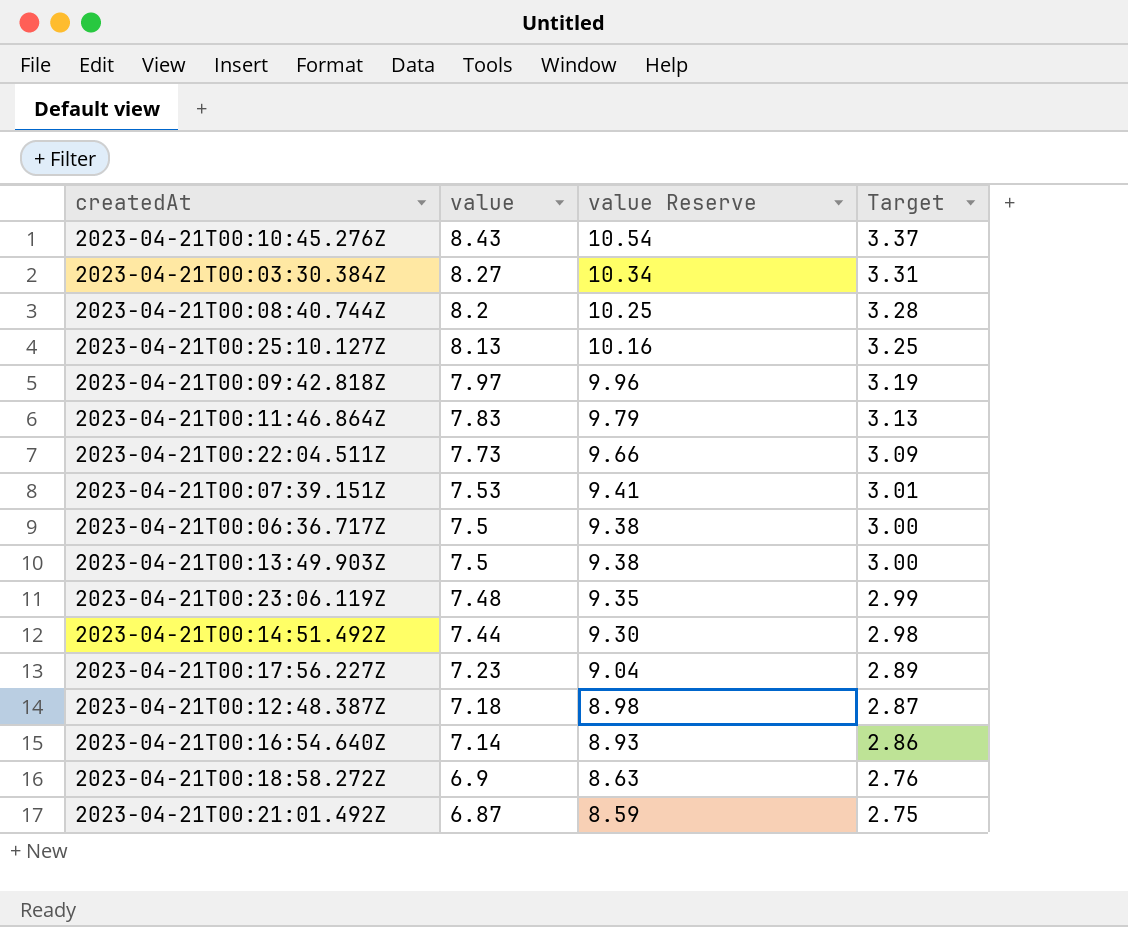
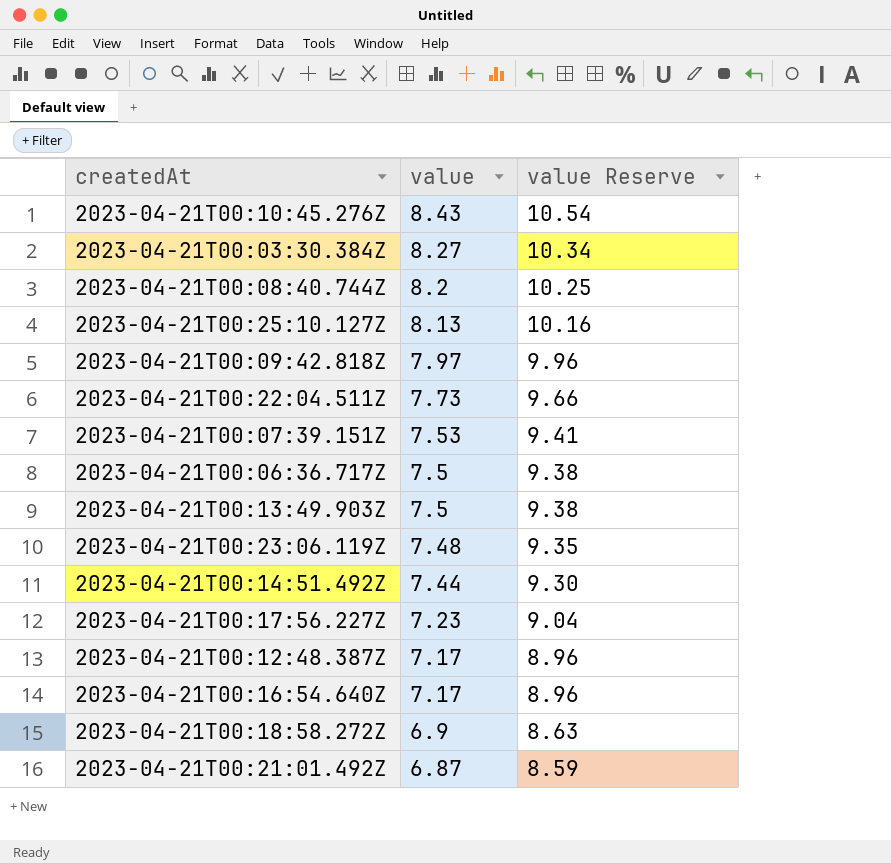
column Target | formula: [value] * 0.4 -> none
row 2023-04-21T00:11:46.864Z: 7.83 | 9.79 | 3.13 -> none
2023-04-21T00:12:48.387Z | value: 7.18 -> 7.17
2023-04-21T00:12:48.387Z | value Reserve: 8.98 -> 8.96
2023-04-21T00:16:54.640Z | value: 7.14 -> 7.17
2023-04-21T00:16:54.640Z | value Reserve: 8.93 -> 8.96

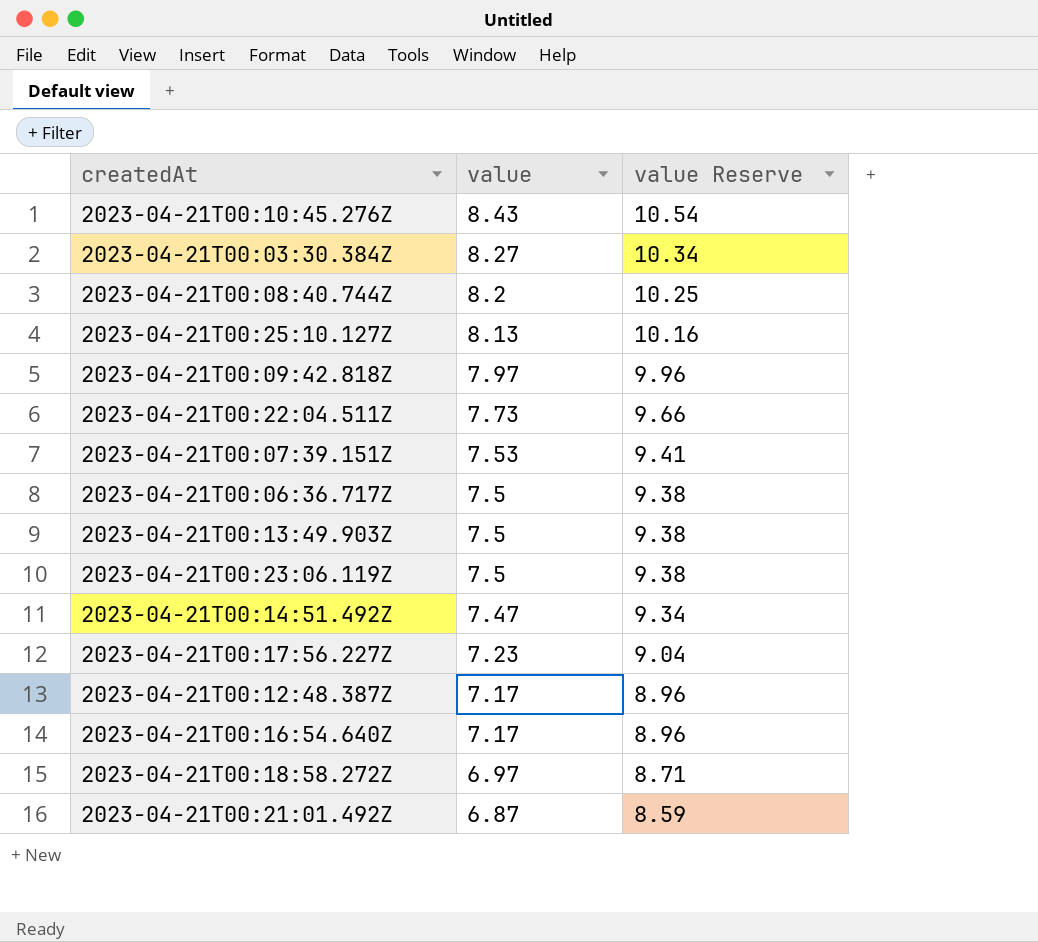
2023-04-21T00:23:06.119Z | value: 7.48 -> 7.5
2023-04-21T00:23:06.119Z | value Reserve: 9.35 -> 9.38
2023-04-21T00:14:51.492Z | value: 7.44 -> 7.47
2023-04-21T00:14:51.492Z | value Reserve: 9.30 -> 9.34
2023-04-21T00:18:58.272Z | value: 6.9 -> 6.97
2023-04-21T00:18:58.272Z | value Reserve: 8.63 -> 8.71

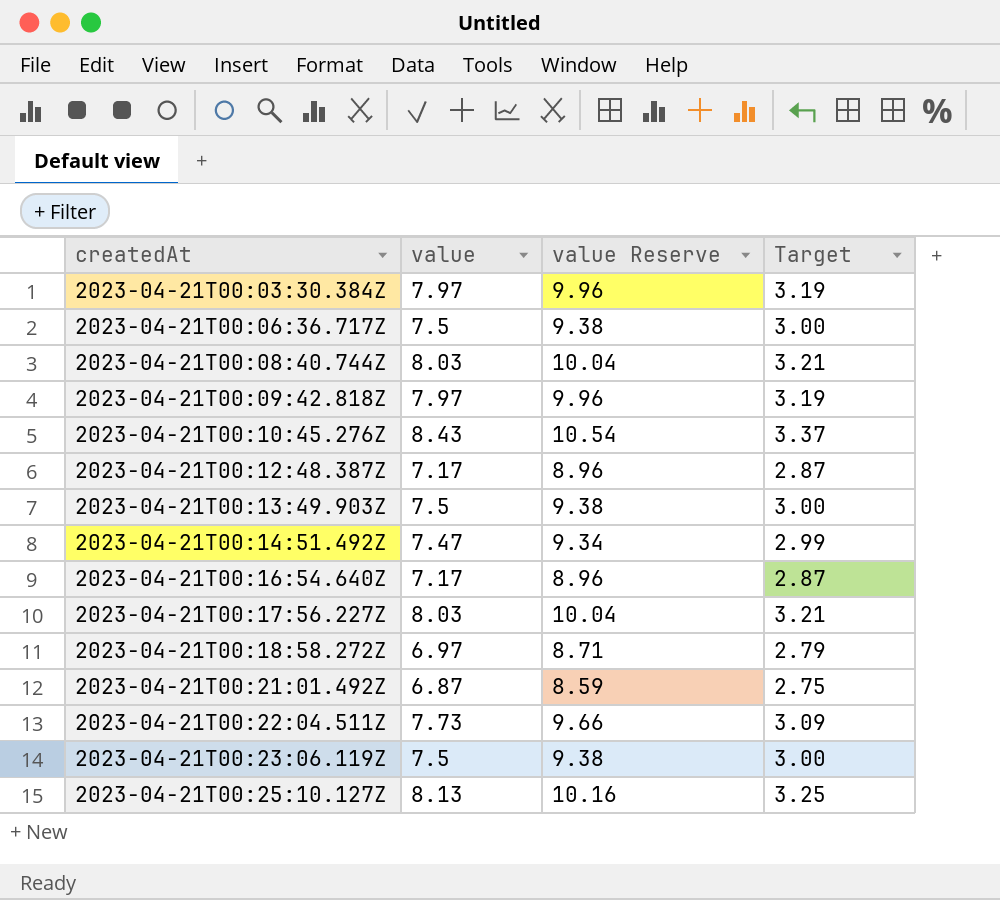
row order: value descending -> createdAt ascending
column Target | formula: none -> [value] * 0.4
row 2023-04-21T00:07:39.151Z: 7.53 | 9.41 -> none
2023-04-21T00:03:30.384Z | value: 8.27 -> 7.97
2023-04-21T00:03:30.384Z | value Reserve: 10.34 -> 9.96
2023-04-21T00:08:40.744Z | value: 8.2 -> 8.03
2023-04-21T00:08:40.744Z | value Reserve: 10.25 -> 10.04
2023-04-21T00:17:56.227Z | value: 7.23 -> 8.03
2023-04-21T00:17:56.227Z | value Reserve: 9.04 -> 10.04

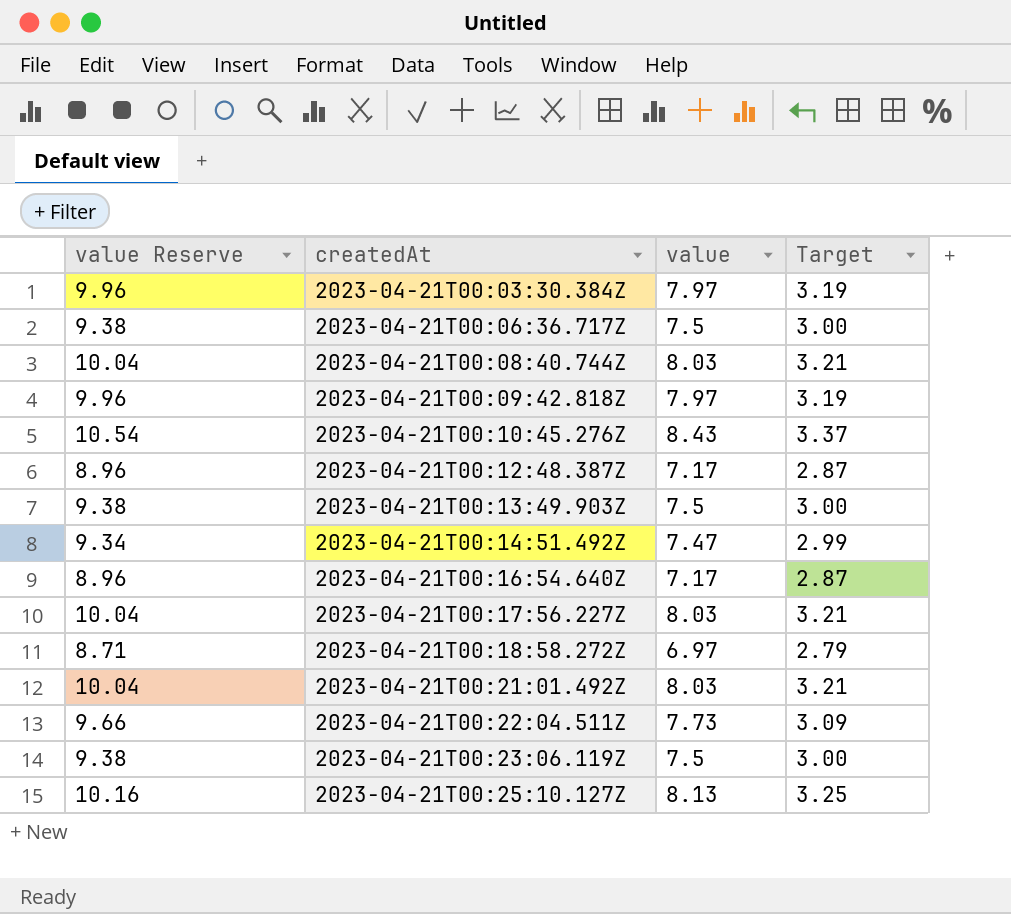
column value Reserve | position: 3 -> 1
2023-04-21T00:21:01.492Z | value Reserve: 8.59 -> 10.04
2023-04-21T00:21:01.492Z | value: 6.87 -> 8.03
2023-04-21T00:21:01.492Z | Target: 2.75 -> 3.21

